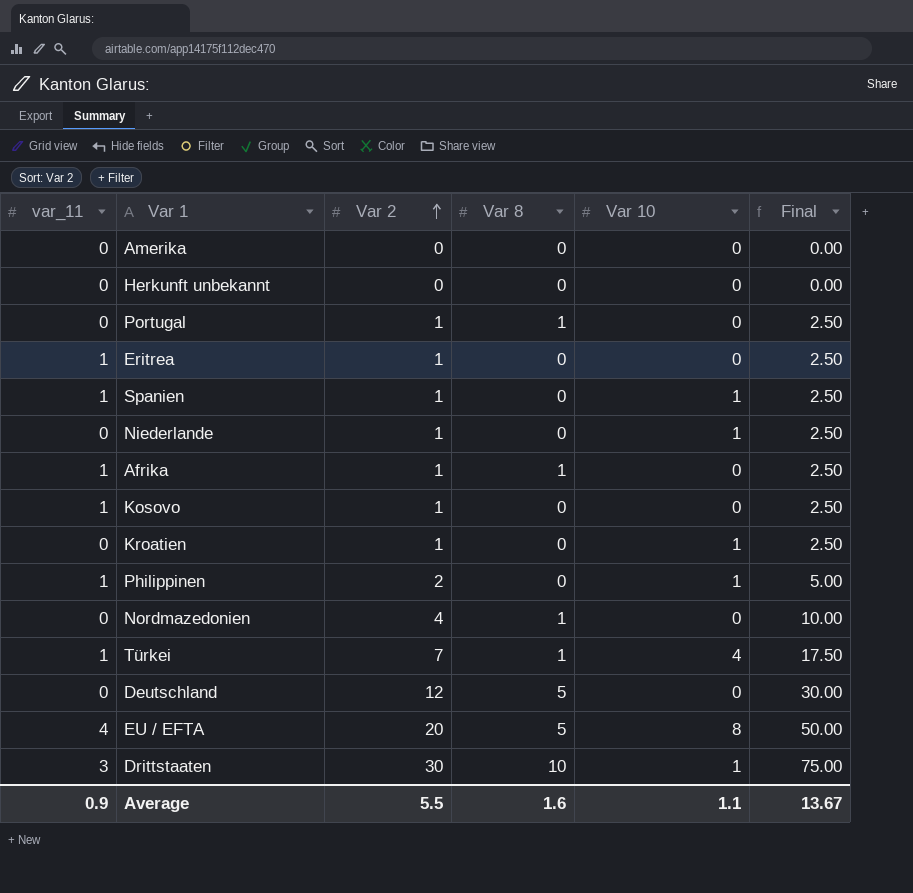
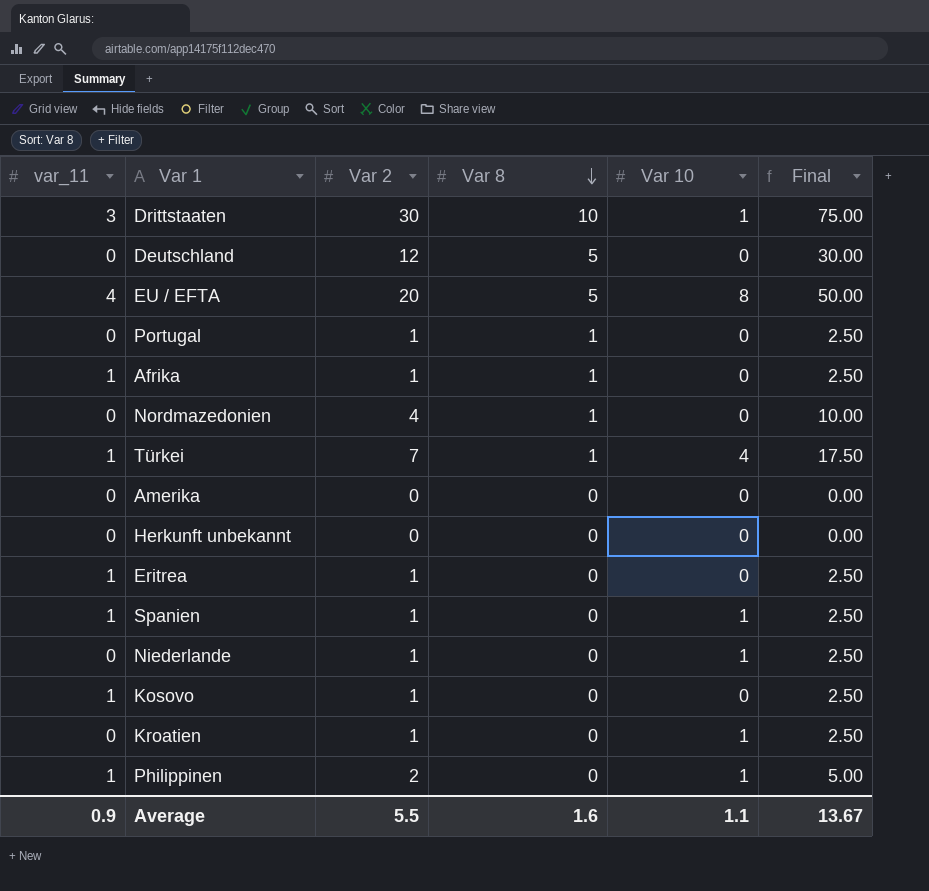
row order: Var 2 ascending -> Var 8 descending

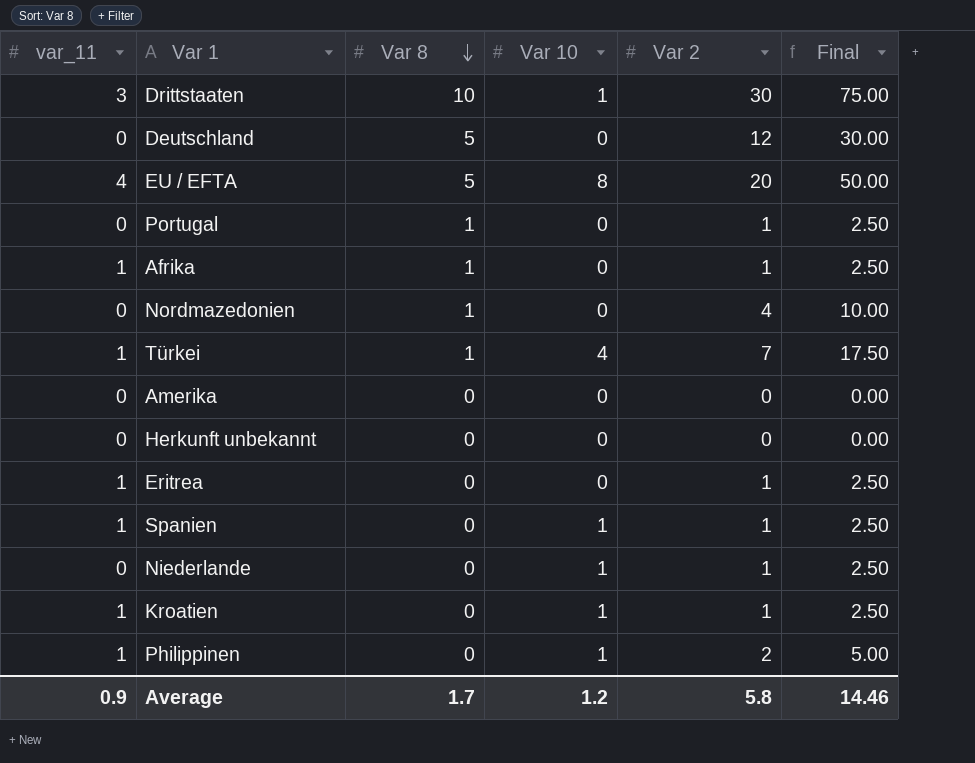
column Var 2 | position: 3 -> 5
row Kosovo: 1 | 1 | 0 | 0 | 2.50 -> none
Kroatien | var_11: 0 -> 1
Average | Var 8: 1.6 -> 1.7
Average | Var 10: 1.1 -> 1.2
Average | Var 2: 5.5 -> 5.8
Average | Final: 13.67 -> 14.46

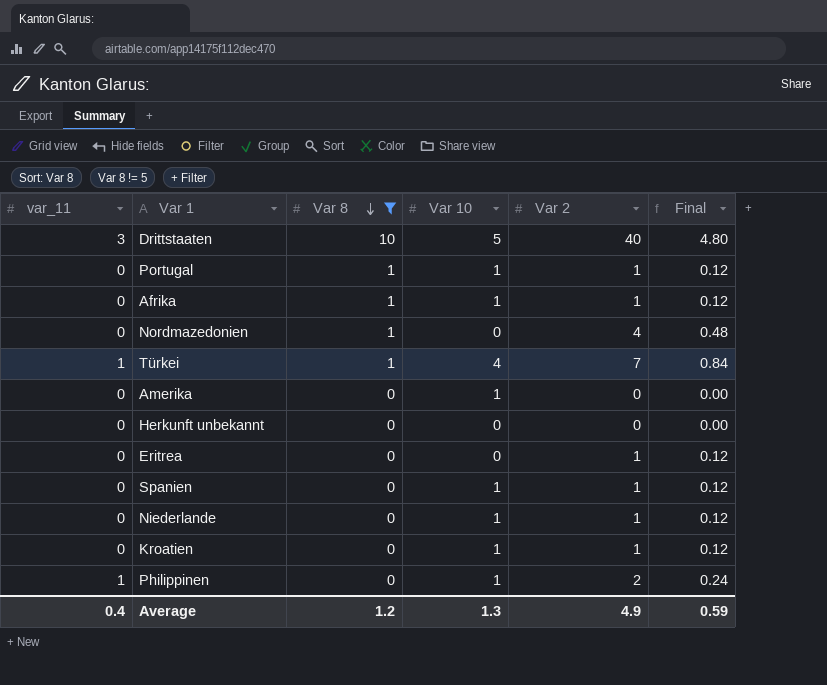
filter: none -> Var 8 != 5
column Final | formula: [Var 2] * 2.5 -> [Var 2] * 0.12
Drittstaaten | Var 10: 1 -> 5
Drittstaaten | Var 2: 30 -> 40
Portugal | Var 10: 0 -> 1
Afrika | var_11: 1 -> 0
Afrika | Var 10: 0 -> 1
Amerika | Var 10: 0 -> 1
Eritrea | var_11: 1 -> 0
Spanien | var_11: 1 -> 0
Kroatien | var_11: 1 -> 0
Average | var_11: 0.9 -> 0.4
Average | Var 8: 1.7 -> 1.2
Average | Var 10: 1.2 -> 1.3
Average | Var 2: 5.8 -> 4.9
Average | Final: 14.46 -> 0.59

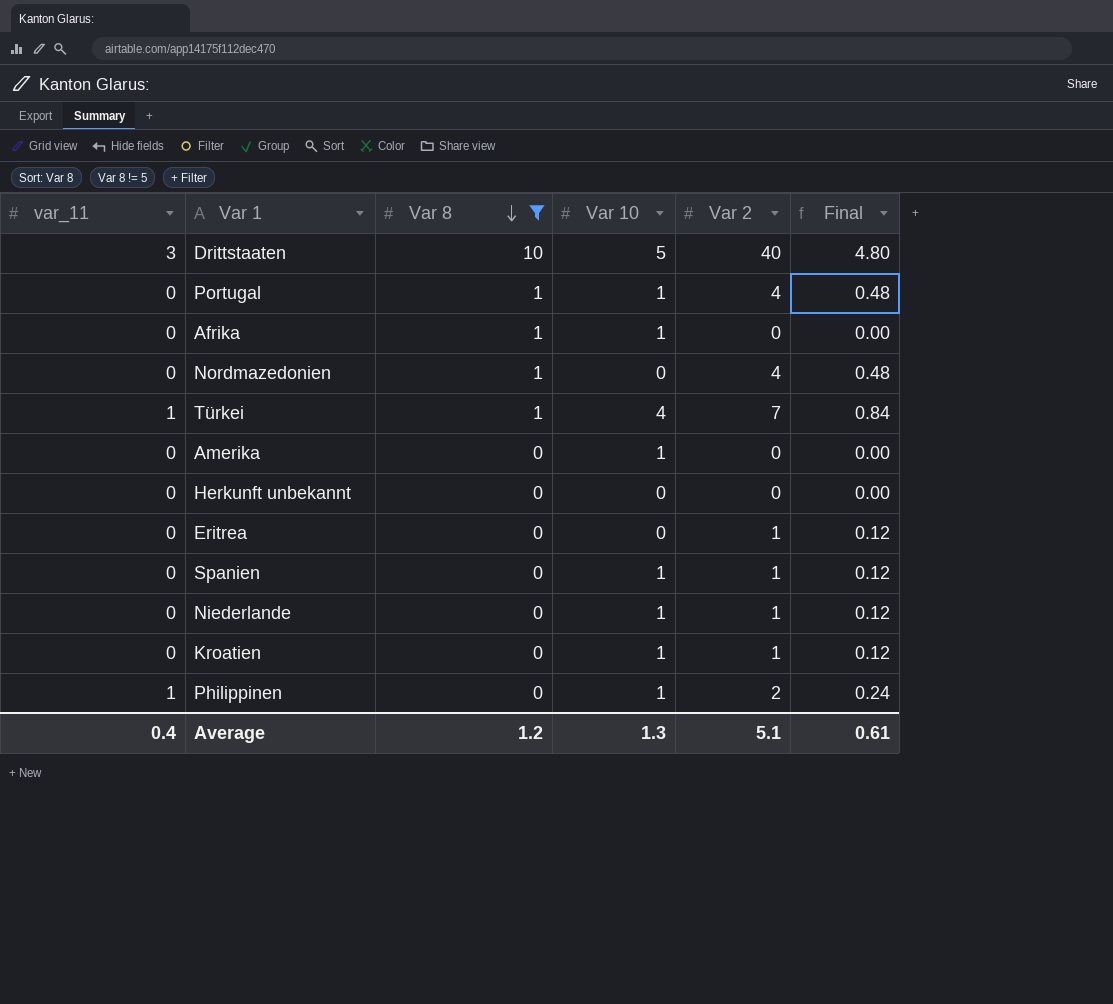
Portugal | Var 2: 1 -> 4
Portugal | Final: 0.12 -> 0.48
Afrika | Var 2: 1 -> 0
Afrika | Final: 0.12 -> 0.00
Average | Var 2: 4.9 -> 5.1
Average | Final: 0.59 -> 0.61

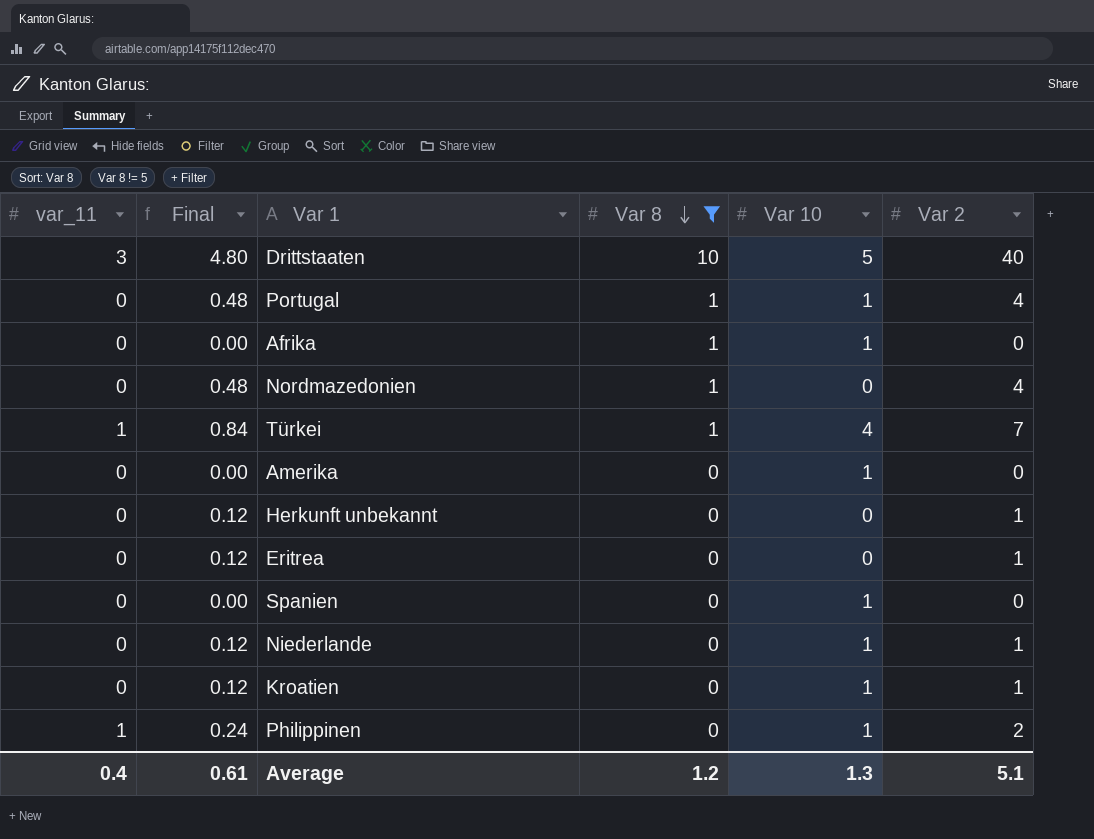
column Final | position: 6 -> 2
Herkunft unbekannt | Final: 0.00 -> 0.12
Herkunft unbekannt | Var 2: 0 -> 1
Spanien | Final: 0.12 -> 0.00
Spanien | Var 2: 1 -> 0

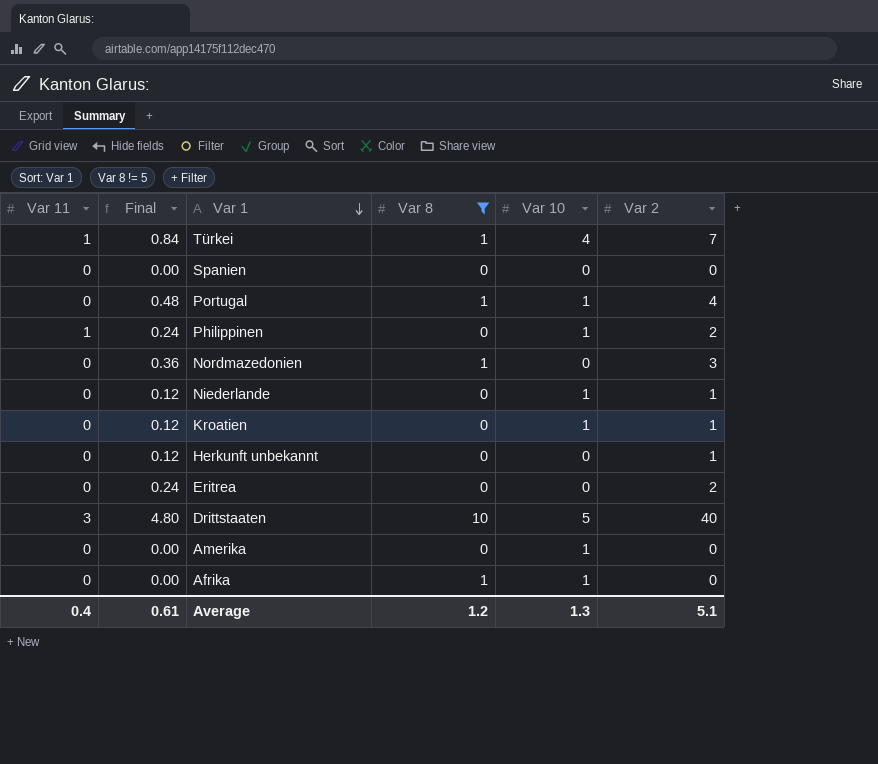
row order: Var 8 descending -> Var 1 descending
column name: var_11 -> Var 11
Spanien | Var 10: 1 -> 0
Nordmazedonien | Final: 0.48 -> 0.36
Nordmazedonien | Var 2: 4 -> 3
Eritrea | Final: 0.12 -> 0.24
Eritrea | Var 2: 1 -> 2

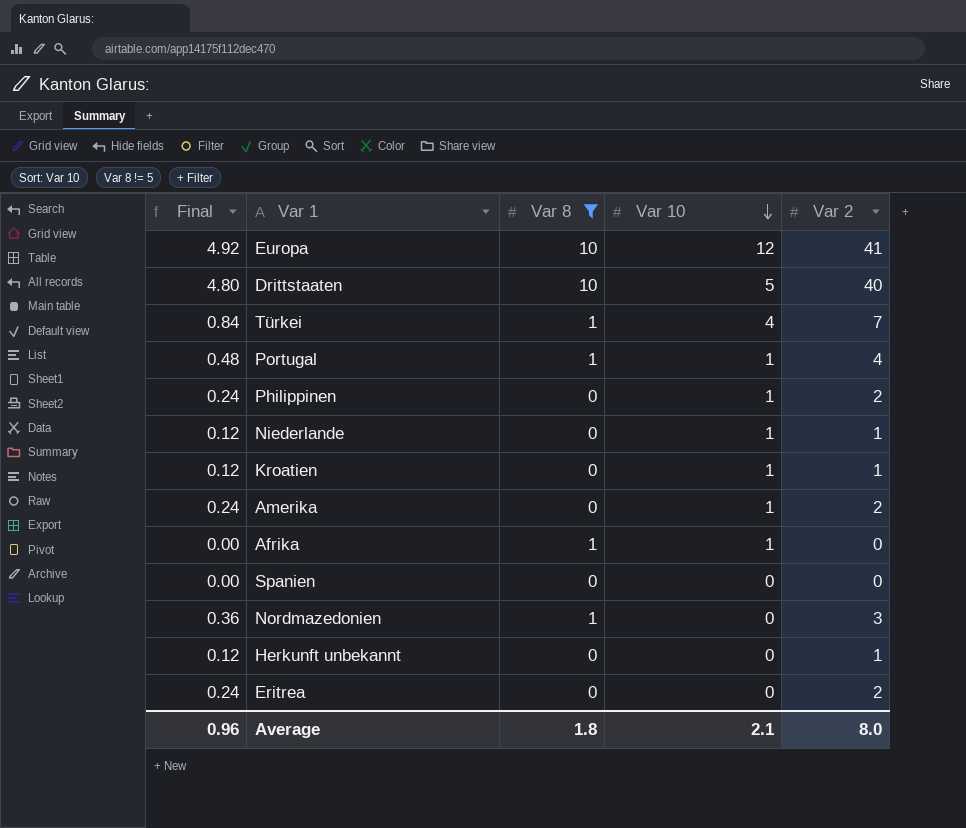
row order: Var 1 descending -> Var 10 descending
column Var 11 | position: 1 -> none
row Europa: none -> 4.92 | 10 | 12 | 41
Amerika | Final: 0.00 -> 0.24
Amerika | Var 2: 0 -> 2
Average | Final: 0.61 -> 0.96
Average | Var 8: 1.2 -> 1.8
Average | Var 10: 1.3 -> 2.1
Average | Var 2: 5.1 -> 8.0

